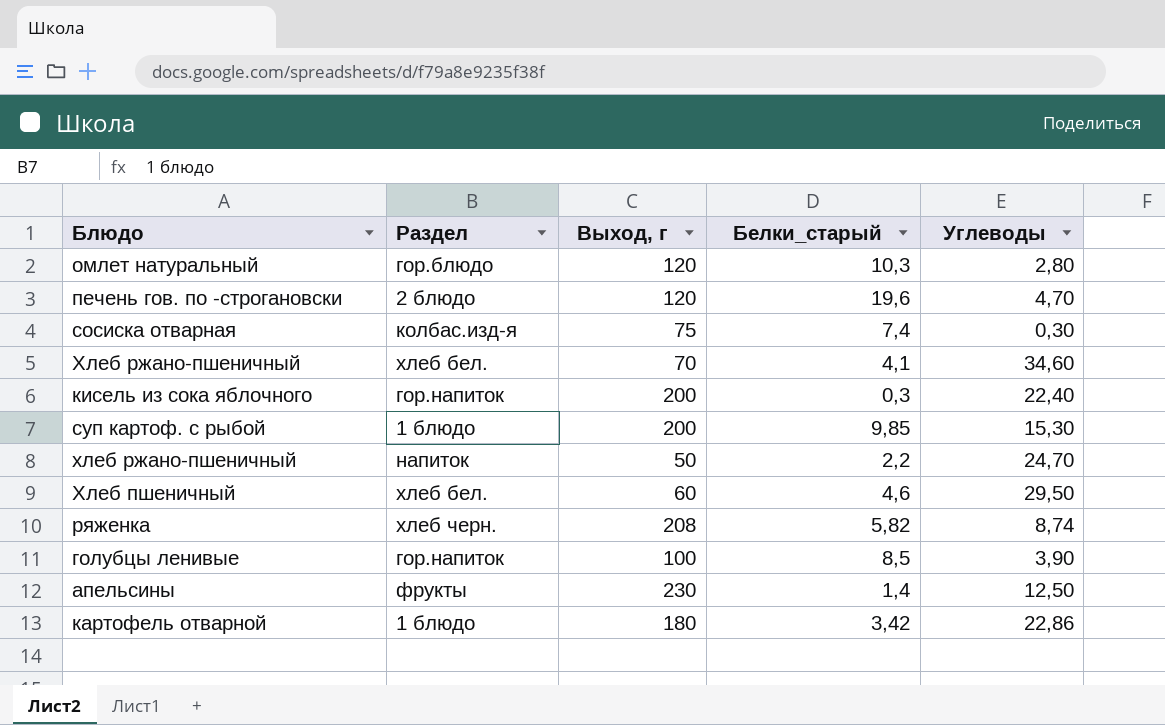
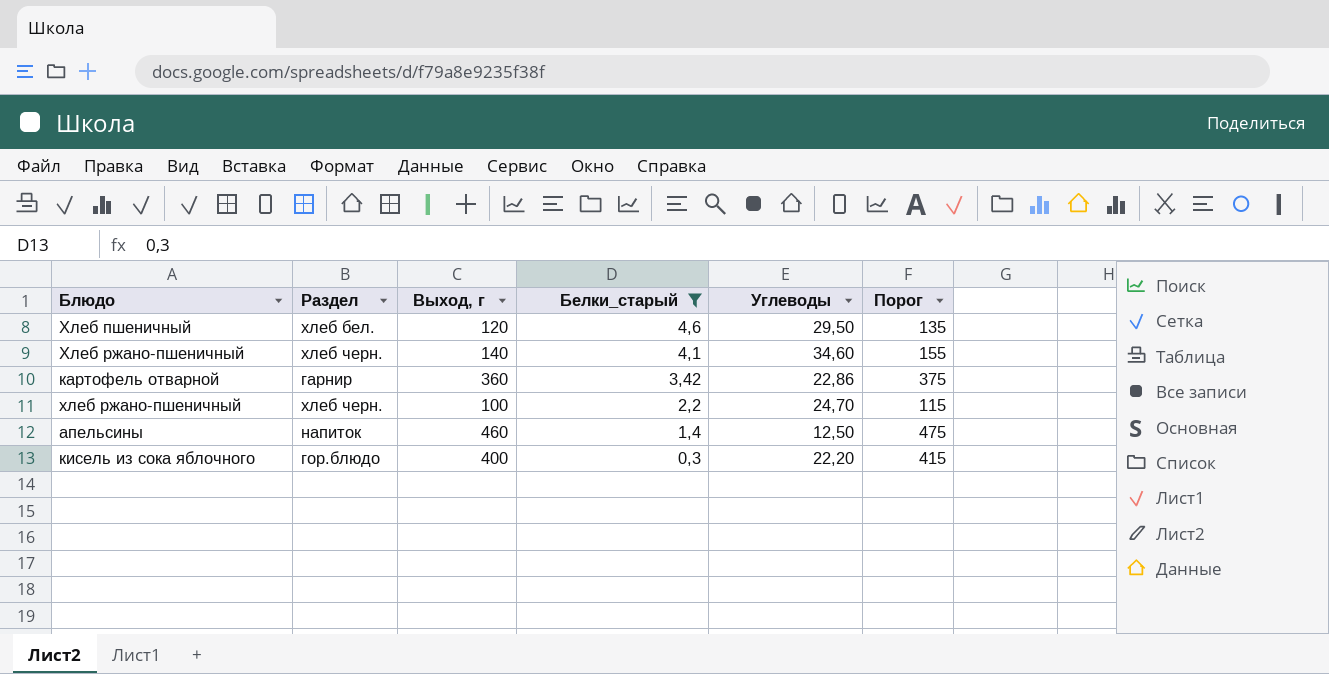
filter: none -> Белки_старый <= 4,6
row order: none -> Белки_старый descending
column Порог | formula: none -> [Выход, г] + 15
Хлеб пшеничный | Выход, г: 60 -> 120
Хлеб ржано-пшеничный | Раздел: хлеб бел. -> хлеб черн.
Хлеб ржано-пшеничный | Выход, г: 70 -> 140
картофель отварной | Раздел: 1 блюдо -> гарнир
картофель отварной | Выход, г: 180 -> 360
хлеб ржано-пшеничный | Раздел: напиток -> хлеб черн.
хлеб ржано-пшеничный | Выход, г: 50 -> 100
апельсины | Раздел: фрукты -> напиток
апельсины | Выход, г: 230 -> 460
кисель из сока яблочного | Раздел: гор.напиток -> гор.блюдо
кисель из сока яблочного | Выход, г: 200 -> 400
кисель из сока яблочного | Углеводы: 22,40 -> 22,20

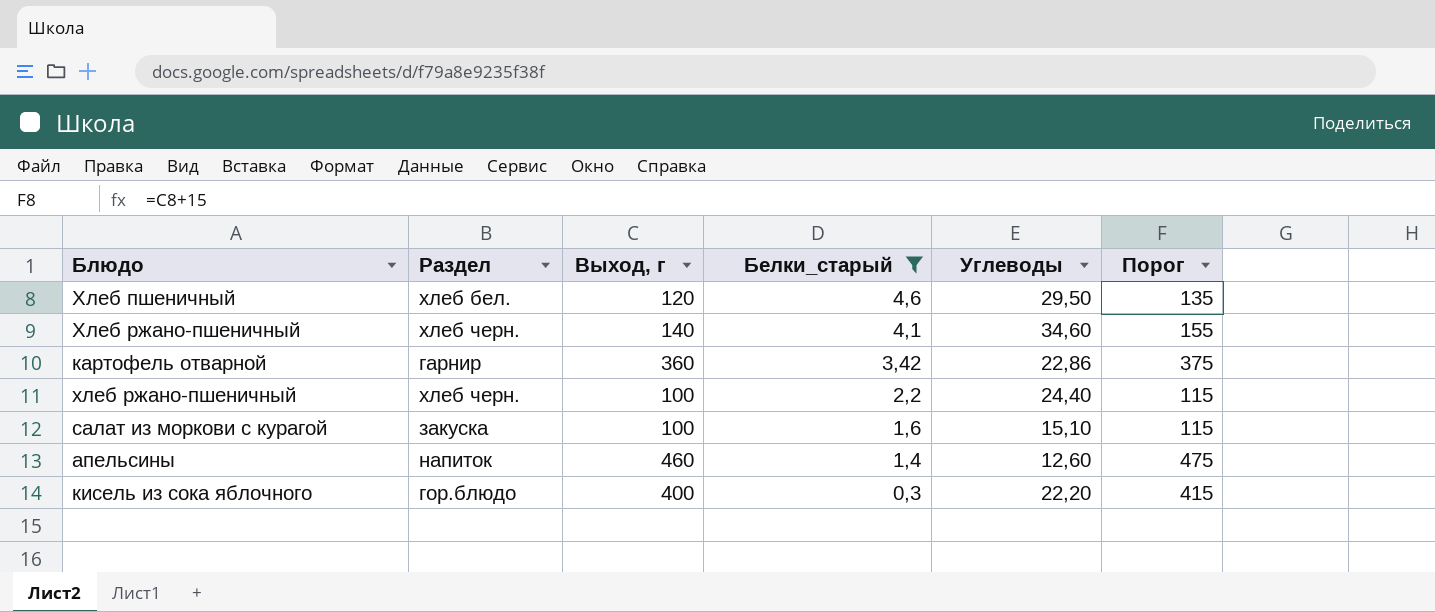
хлеб ржано-пшеничный | Углеводы: 24,70 -> 24,40
row салат из моркови с курагой: none -> закуска | 100 | 1,6 | 15,10 | 115
апельсины | Углеводы: 12,50 -> 12,60

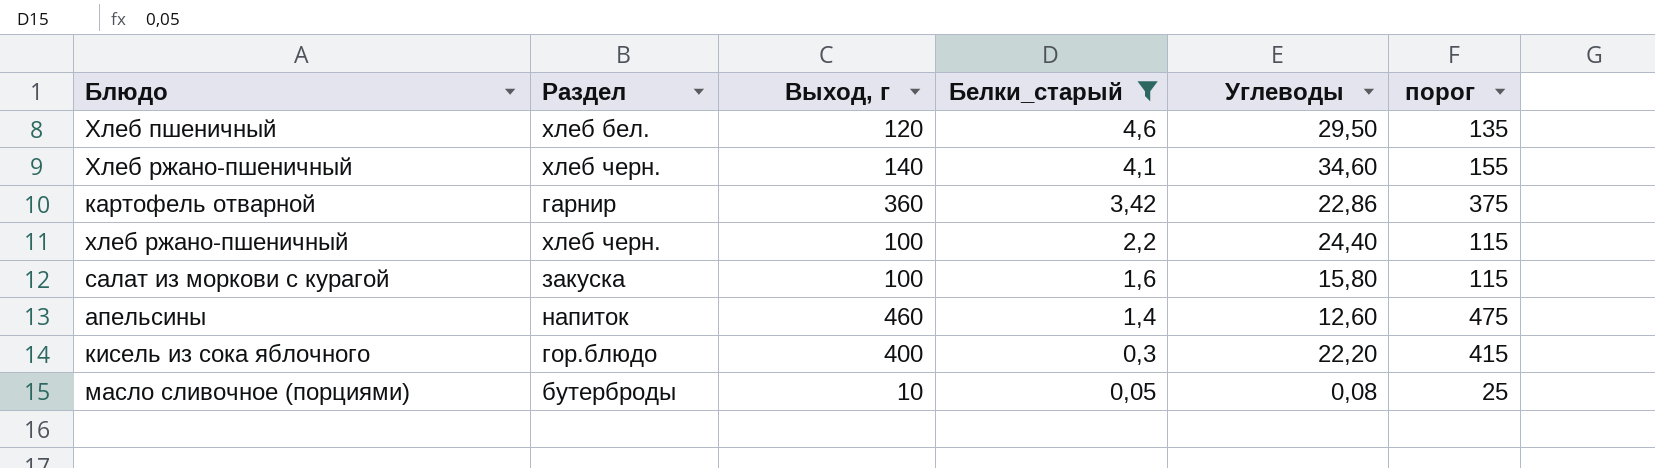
column name: Порог -> порог
салат из моркови с курагой | Углеводы: 15,10 -> 15,80
row масло сливочное (порциями): none -> бутерброды | 10 | 0,05 | 0,08 | 25

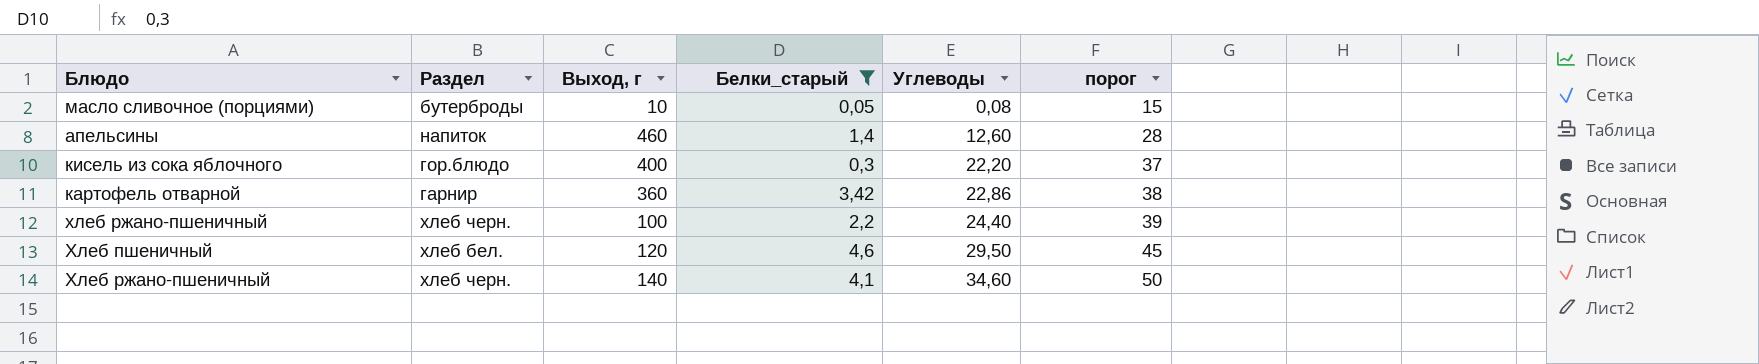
row order: Белки_старый descending -> Углеводы ascending
column порог | formula: [Выход, г] + 15 -> [Углеводы] + 15
row салат из моркови с курагой: закуска | 100 | 1,6 | 15,80 | 115 -> none

